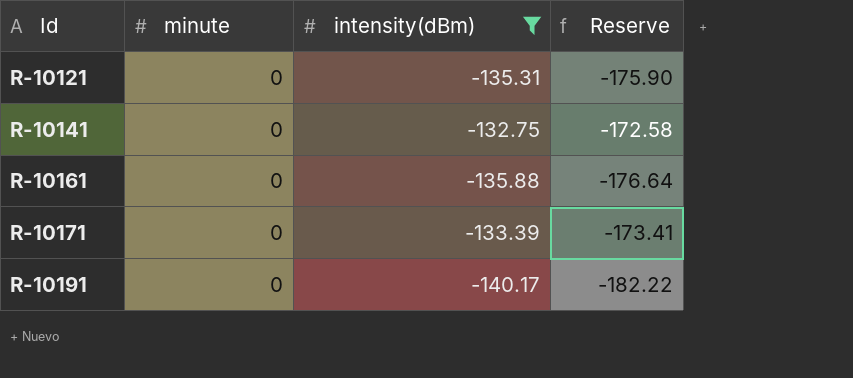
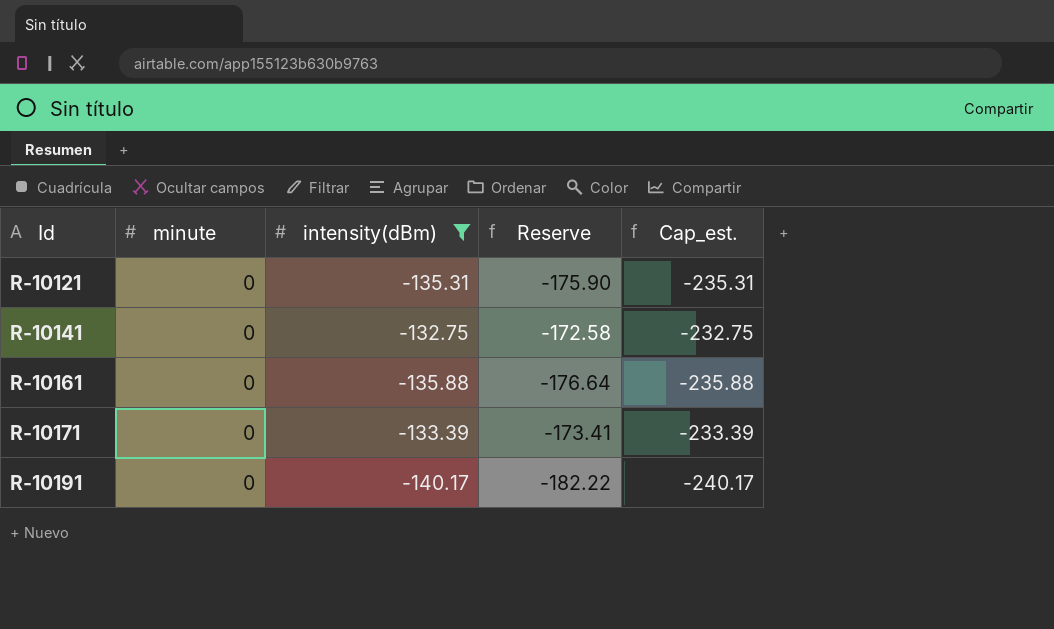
column Cap_est. | formula: none -> [intensity(dBm)] - 100

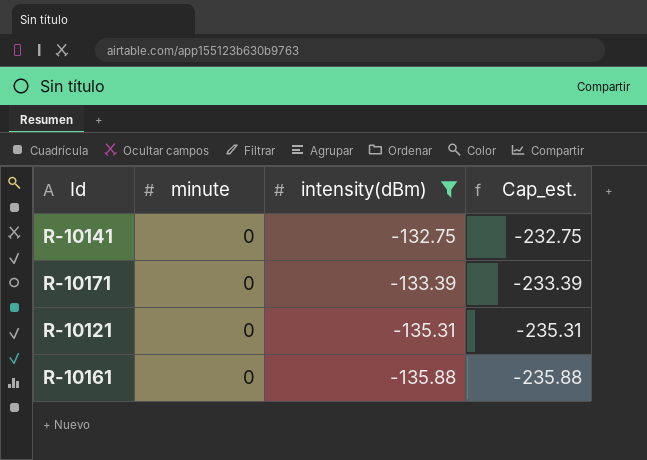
row order: Id ascending -> intensity(dBm) descending
column Reserve | formula: [intensity(dBm)] * 1.3 -> none
row R-10191: 0 | -140.17 | -182.22 | -240.17 -> none

